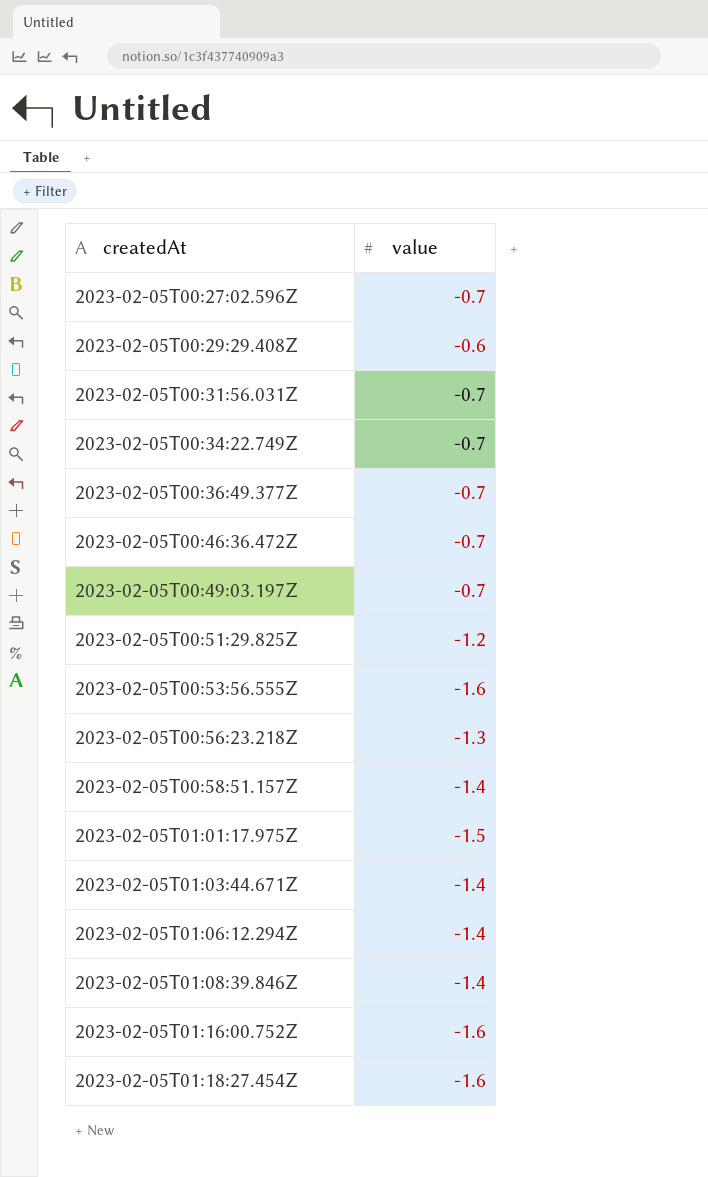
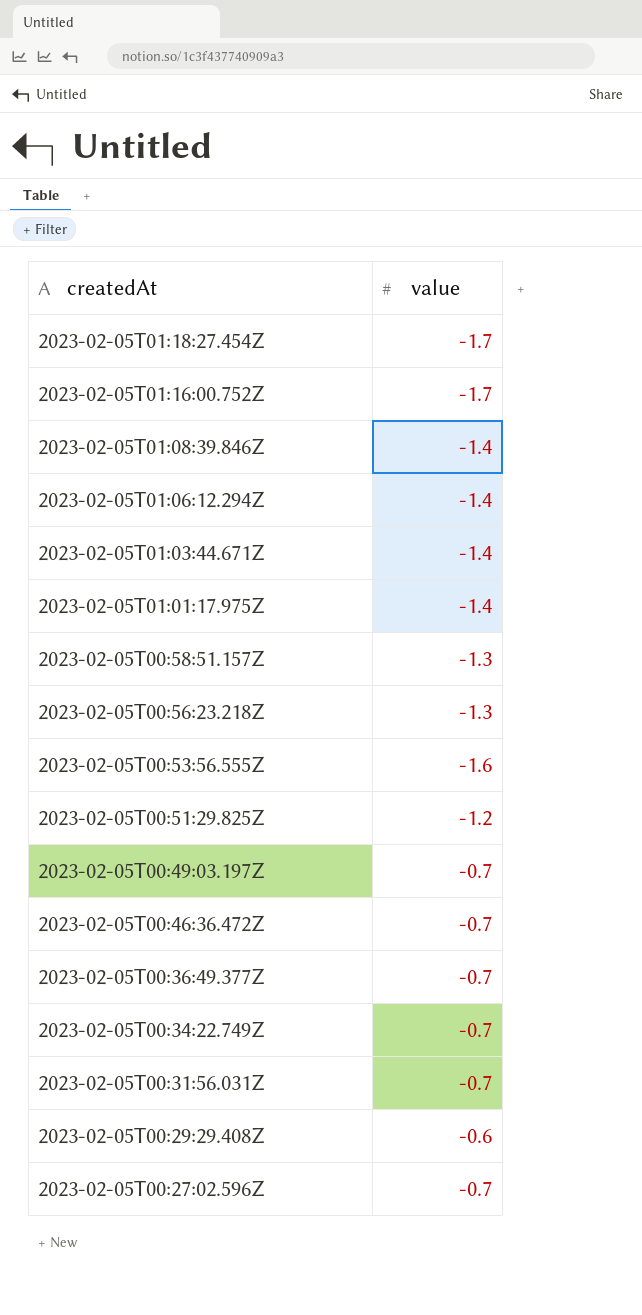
row order: createdAt ascending -> createdAt descending
2023-02-05T01:18:27.454Z | value: -1.6 -> -1.7
2023-02-05T01:16:00.752Z | value: -1.6 -> -1.7
2023-02-05T01:01:17.975Z | value: -1.5 -> -1.4
2023-02-05T00:58:51.157Z | value: -1.4 -> -1.3

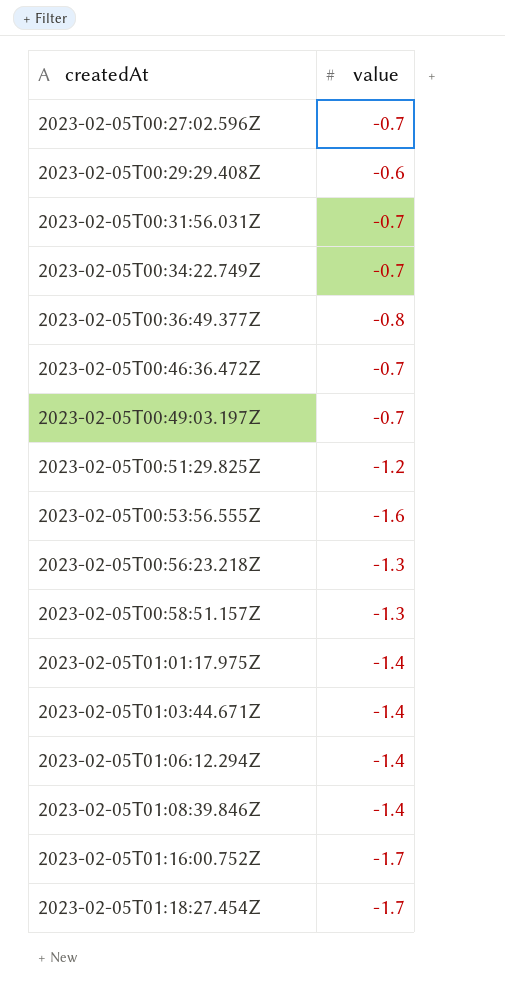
row order: createdAt descending -> createdAt ascending
2023-02-05T00:36:49.377Z | value: -0.7 -> -0.8

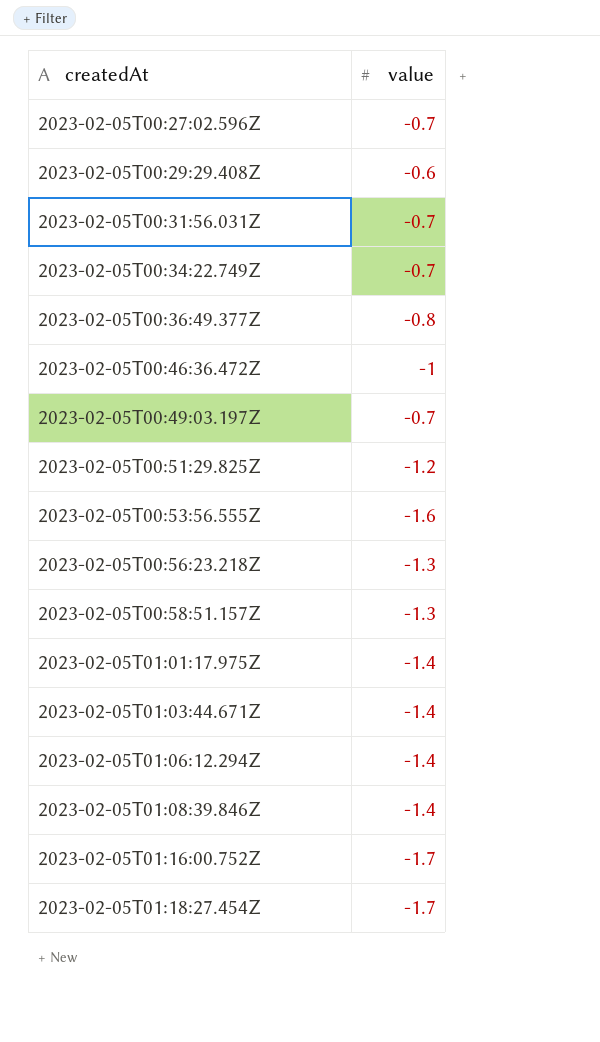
2023-02-05T00:46:36.472Z | value: -0.7 -> -1

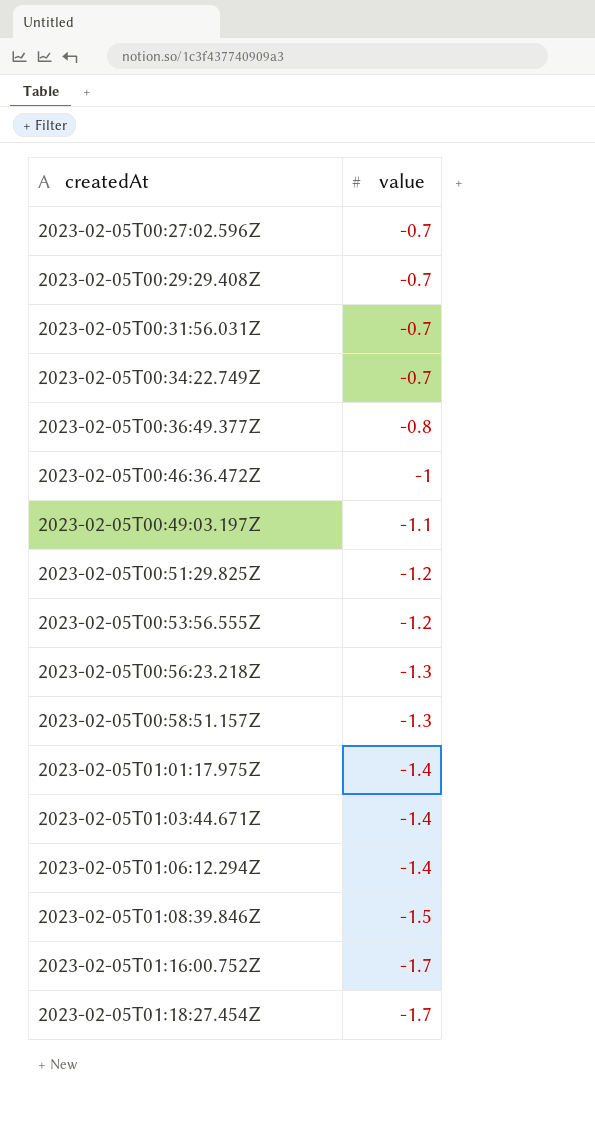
2023-02-05T00:29:29.408Z | value: -0.6 -> -0.7
2023-02-05T00:49:03.197Z | value: -0.7 -> -1.1
2023-02-05T00:53:56.555Z | value: -1.6 -> -1.2
2023-02-05T01:08:39.846Z | value: -1.4 -> -1.5

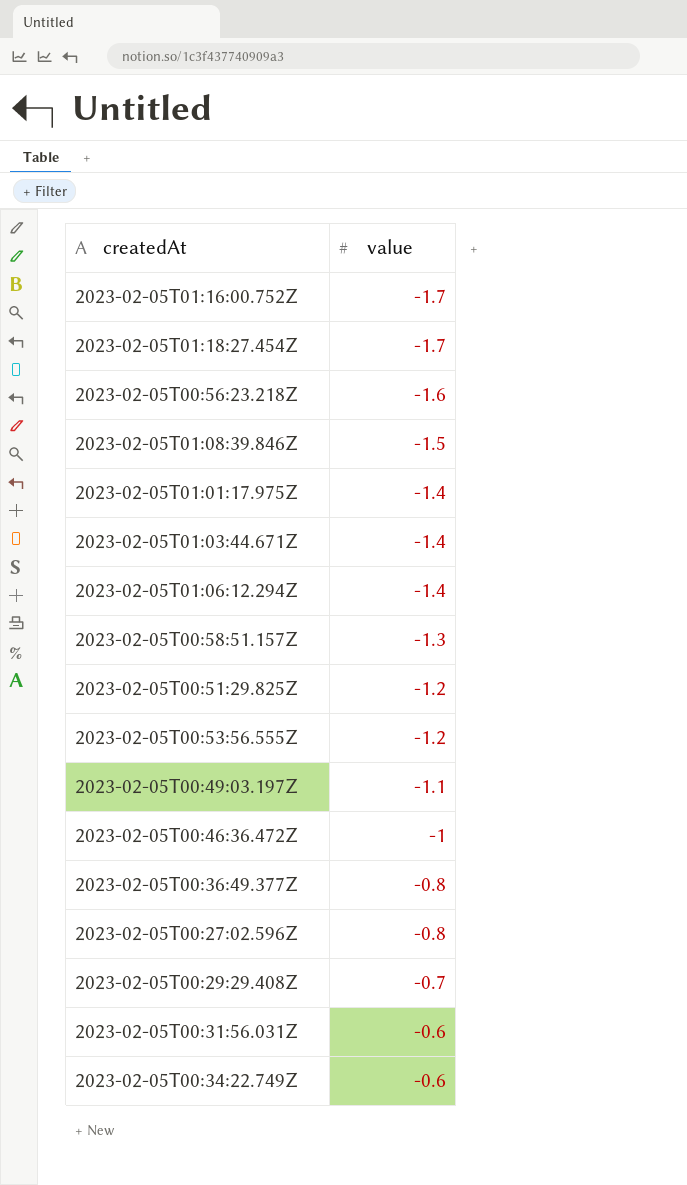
row order: createdAt ascending -> value ascending
2023-02-05T00:56:23.218Z | value: -1.3 -> -1.6
2023-02-05T00:27:02.596Z | value: -0.7 -> -0.8
2023-02-05T00:31:56.031Z | value: -0.7 -> -0.6
2023-02-05T00:34:22.749Z | value: -0.7 -> -0.6

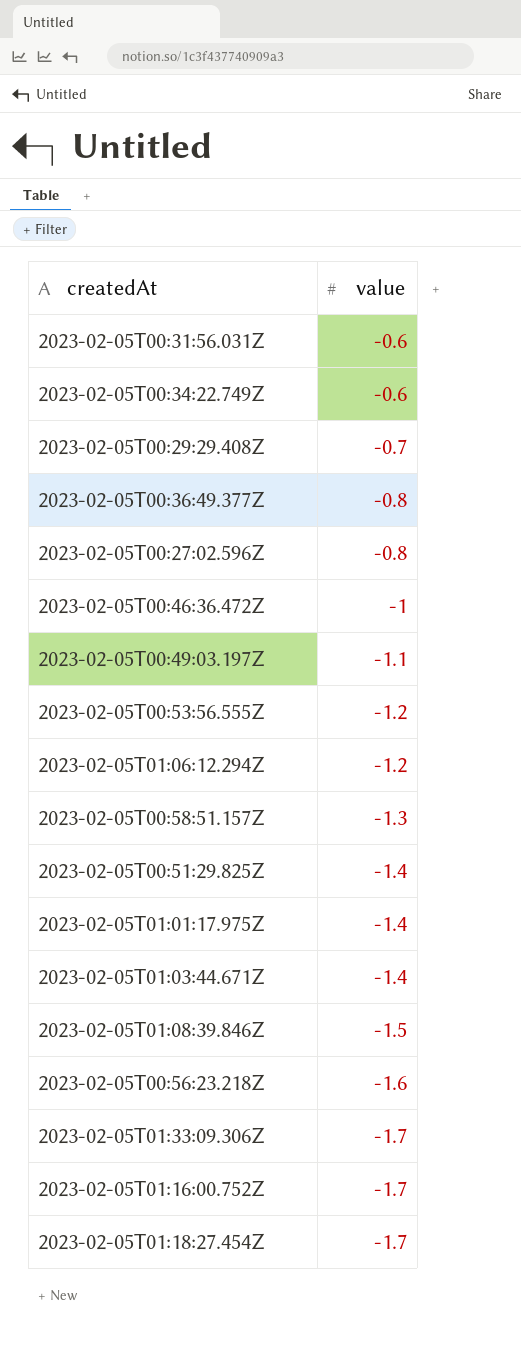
row order: value ascending -> value descending
2023-02-05T01:06:12.294Z | value: -1.4 -> -1.2
2023-02-05T00:51:29.825Z | value: -1.2 -> -1.4
row 2023-02-05T01:33:09.306Z: none -> -1.7

